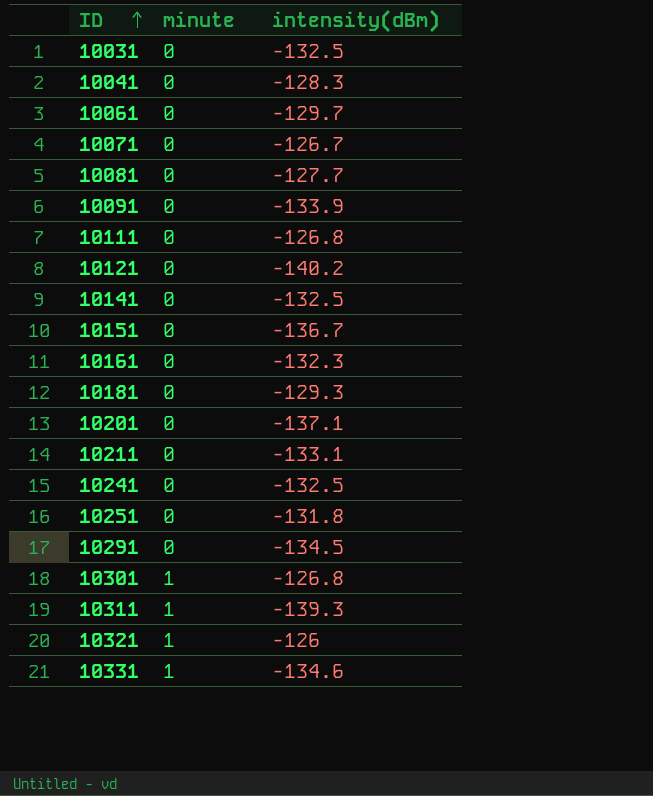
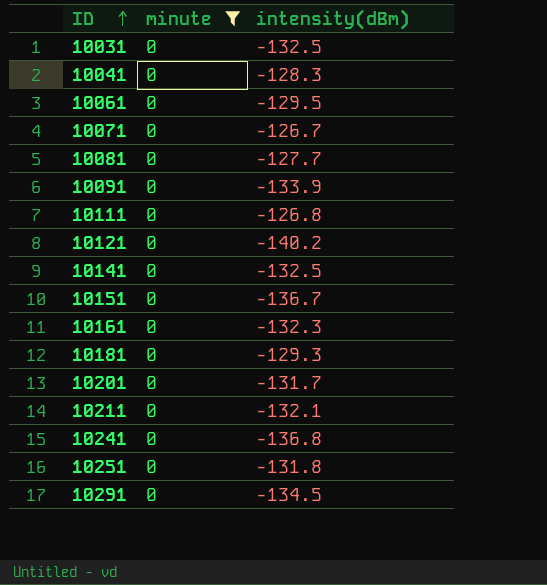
filter: none -> minute = 0
10061 | intensity(dBm): -129.7 -> -129.5
10201 | intensity(dBm): -137.1 -> -131.7
10211 | intensity(dBm): -133.1 -> -132.1
10241 | intensity(dBm): -132.5 -> -136.8

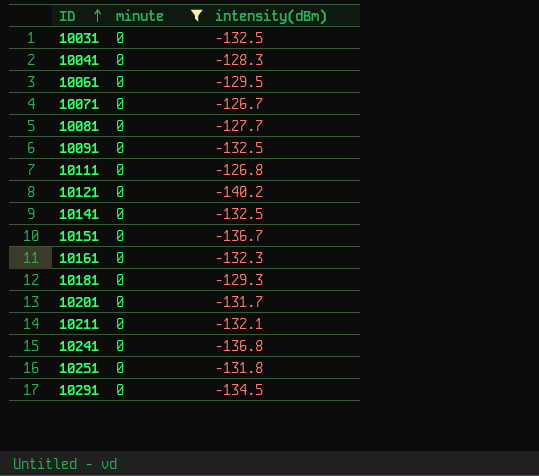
10091 | intensity(dBm): -133.9 -> -132.5

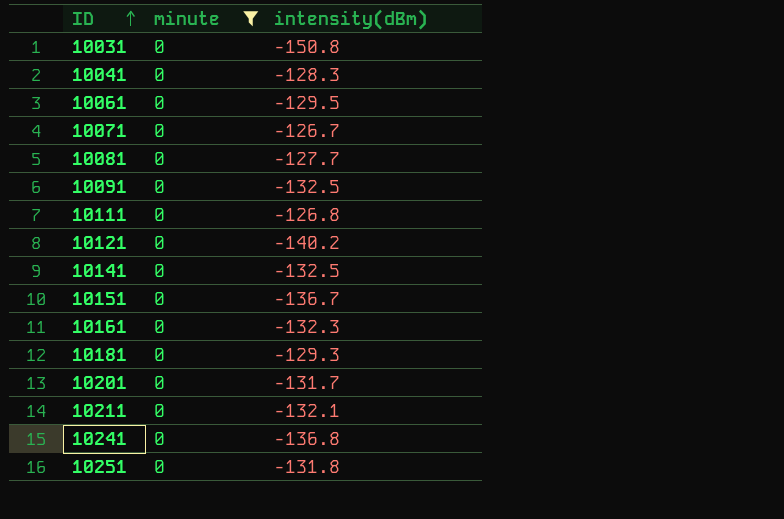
row 10291: 0 | -134.5 -> none
10031 | intensity(dBm): -132.5 -> -150.8

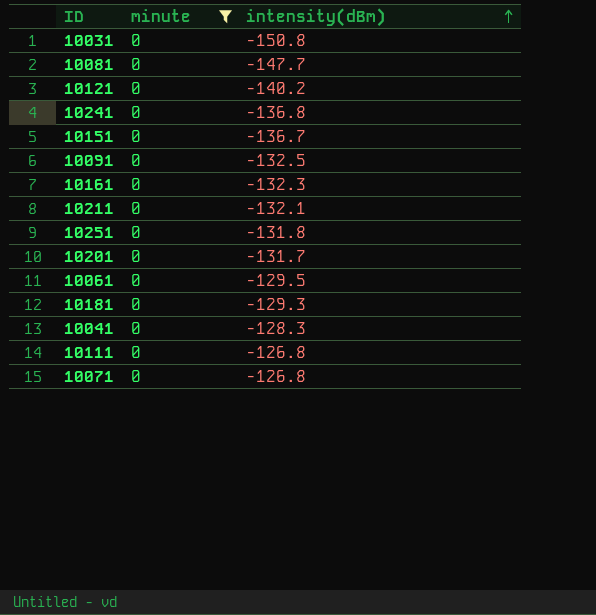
row order: ID ascending -> intensity(dBm) ascending
row 10141: 0 | -132.5 -> none
10081 | intensity(dBm): -127.7 -> -147.7
10071 | intensity(dBm): -126.7 -> -126.8

